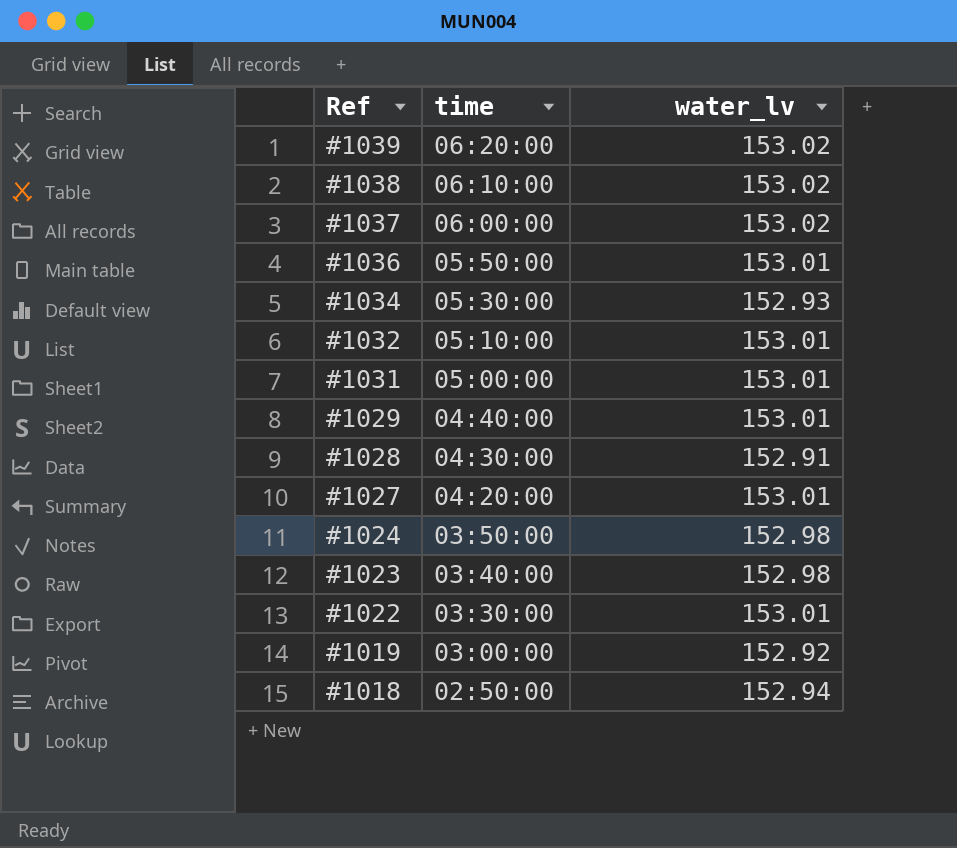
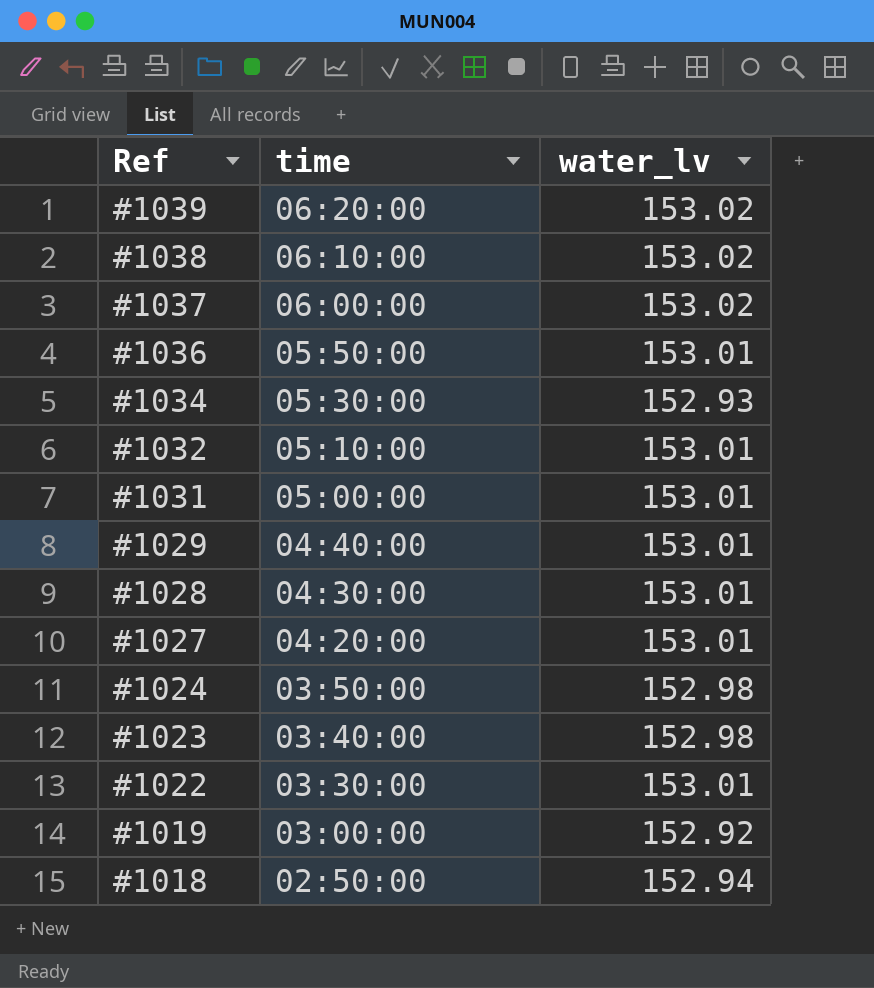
#1028 | water_lv: 152.91 -> 153.01

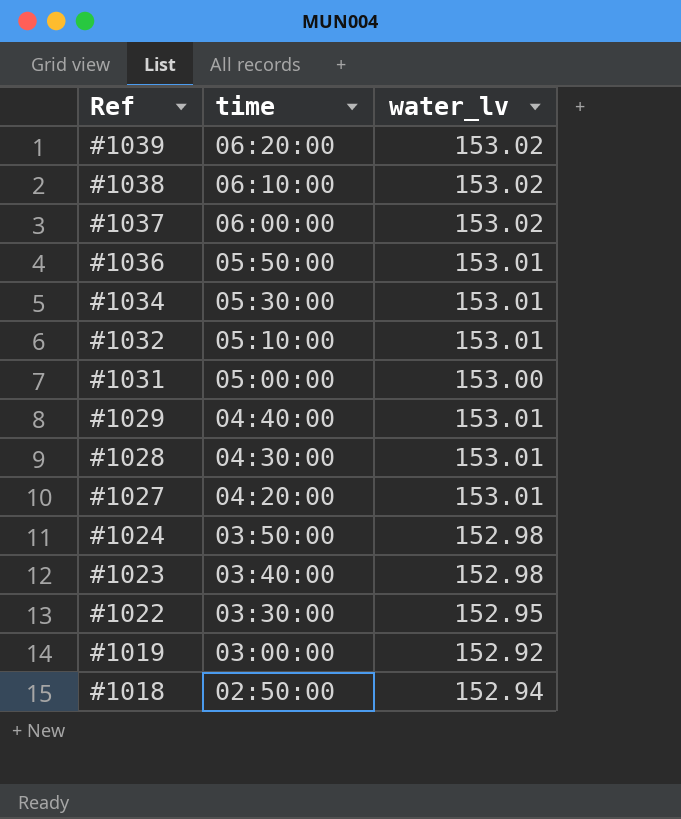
#1034 | water_lv: 152.93 -> 153.01
#1031 | water_lv: 153.01 -> 153.00
#1022 | water_lv: 153.01 -> 152.95

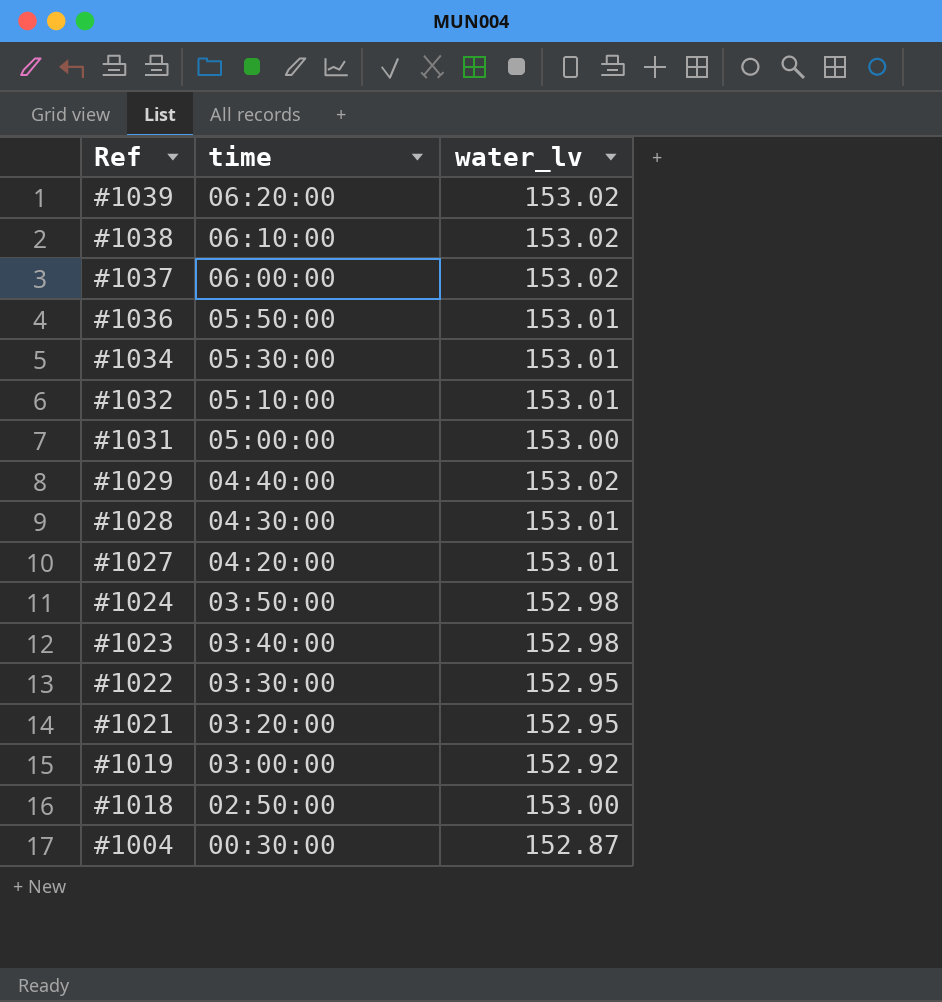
#1029 | water_lv: 153.01 -> 153.02
row #1021: none -> 03:20:00 | 152.95
#1018 | water_lv: 152.94 -> 153.00
row #1004: none -> 00:30:00 | 152.87

